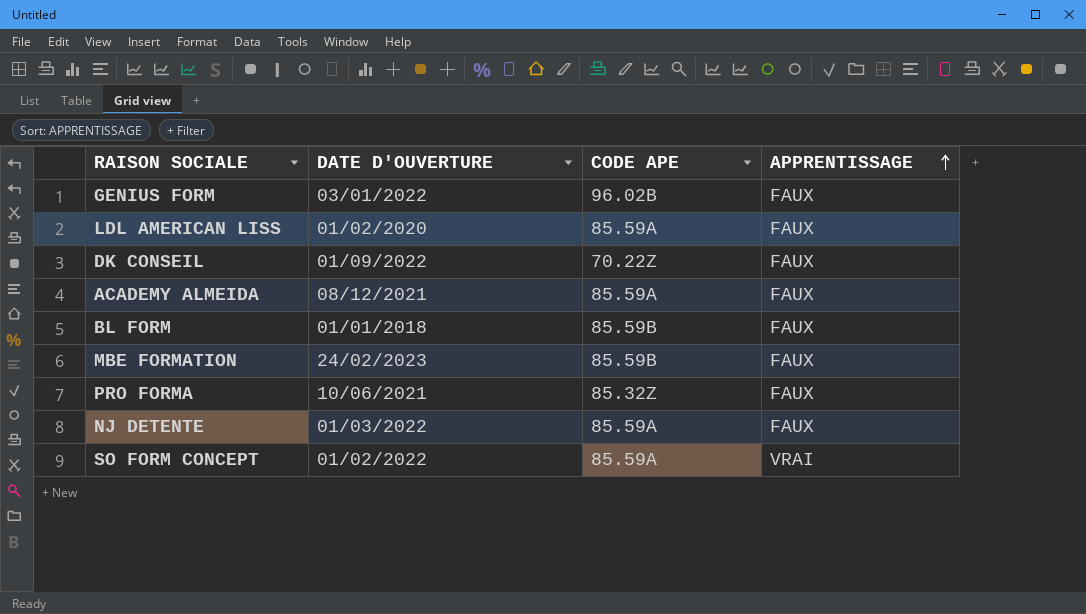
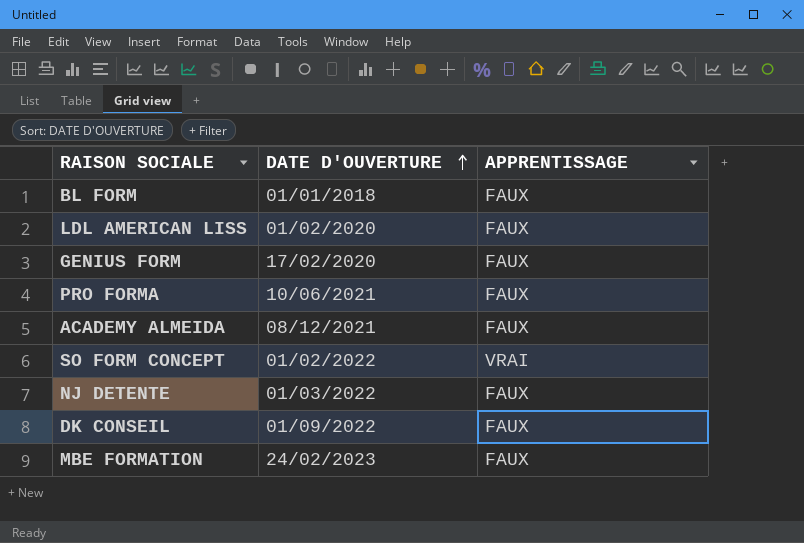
row order: APPRENTISSAGE ascending -> DATE D'OUVERTURE ascending
column CODE APE | position: 3 -> none
GENIUS FORM | DATE D'OUVERTURE: 03/01/2022 -> 17/02/2020

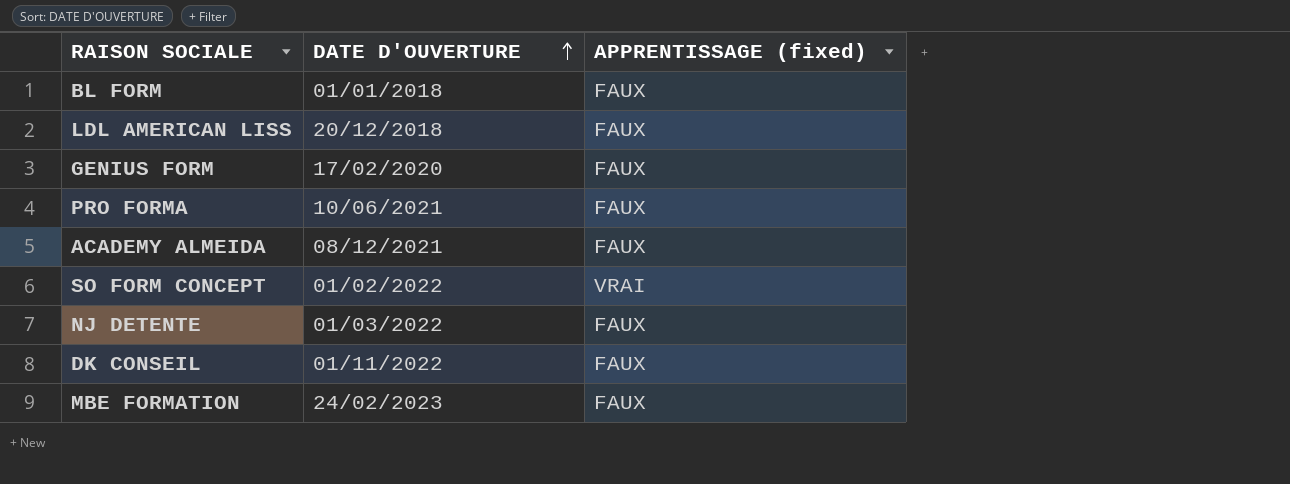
column name: APPRENTISSAGE -> APPRENTISSAGE (fixed)
LDL AMERICAN LISS | DATE D'OUVERTURE: 01/02/2020 -> 20/12/2018
DK CONSEIL | DATE D'OUVERTURE: 01/09/2022 -> 01/11/2022

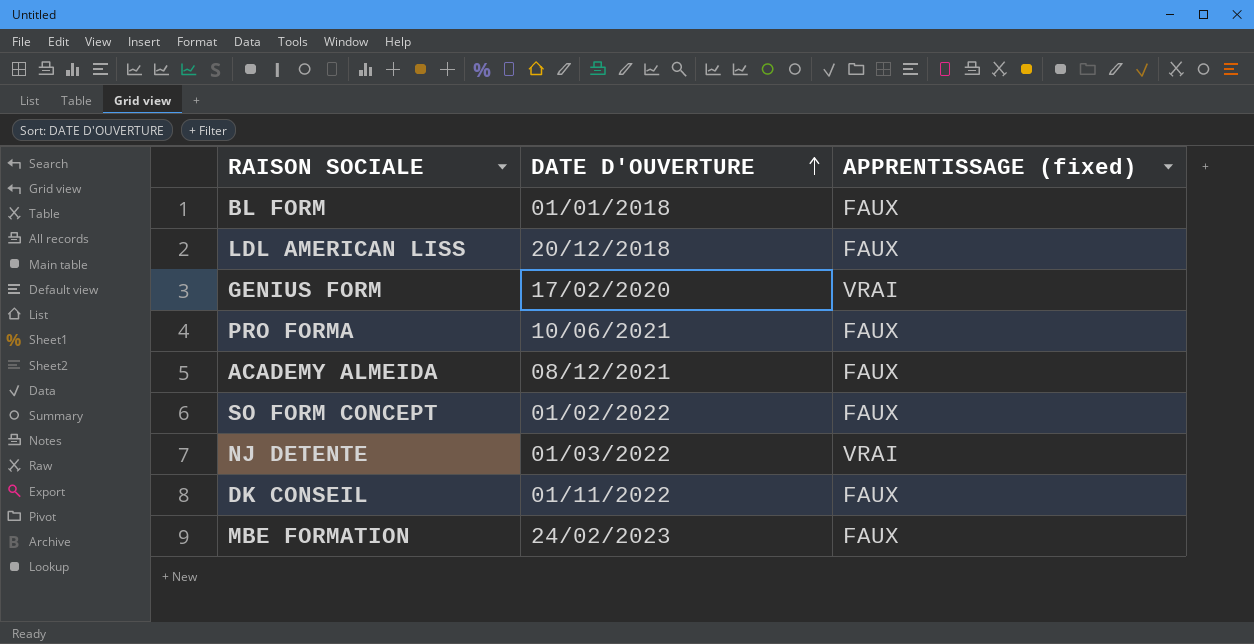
GENIUS FORM | APPRENTISSAGE (fixed): FAUX -> VRAI
SO FORM CONCEPT | APPRENTISSAGE (fixed): VRAI -> FAUX
NJ DETENTE | APPRENTISSAGE (fixed): FAUX -> VRAI

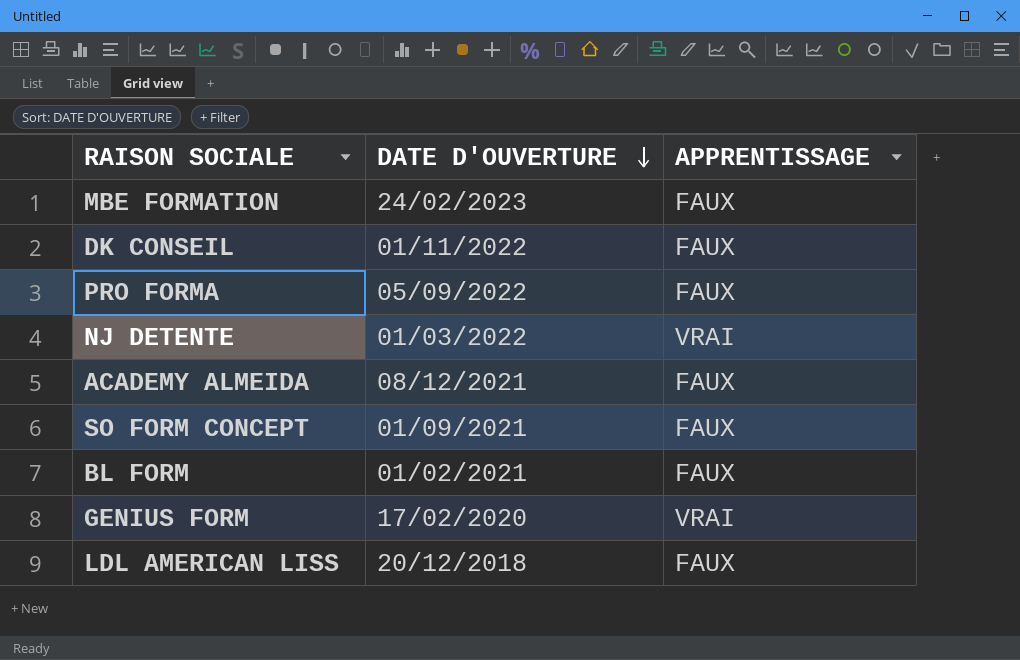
row order: DATE D'OUVERTURE ascending -> DATE D'OUVERTURE descending
column name: APPRENTISSAGE (fixed) -> APPRENTISSAGE
PRO FORMA | DATE D'OUVERTURE: 10/06/2021 -> 05/09/2022
SO FORM CONCEPT | DATE D'OUVERTURE: 01/02/2022 -> 01/09/2021
BL FORM | DATE D'OUVERTURE: 01/01/2018 -> 01/02/2021

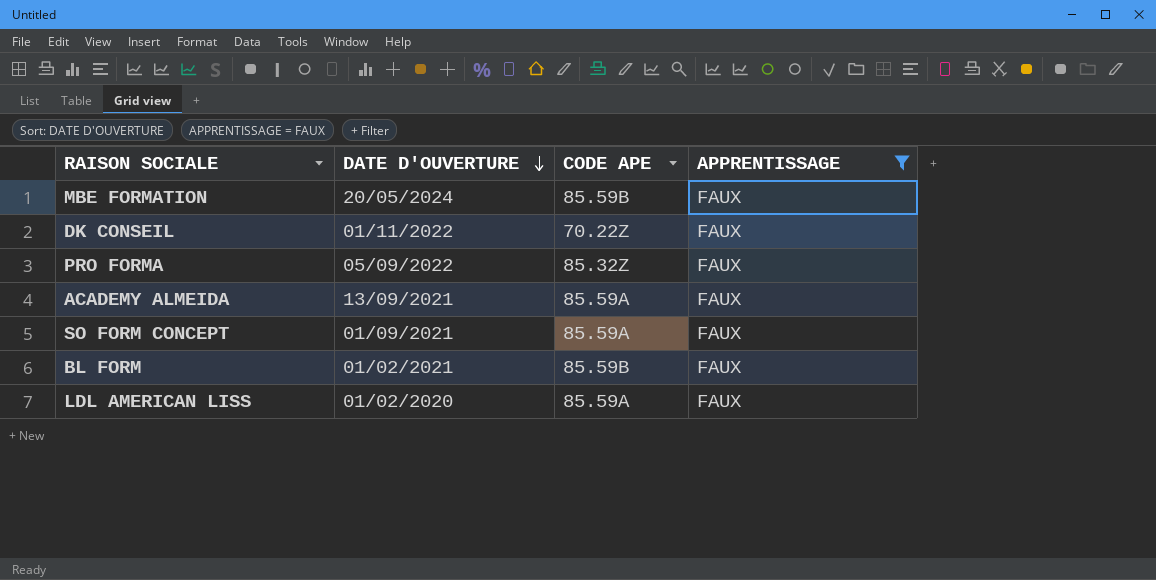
filter: none -> APPRENTISSAGE = FAUX
column CODE APE | position: none -> 3
MBE FORMATION | DATE D'OUVERTURE: 24/02/2023 -> 20/05/2024
ACADEMY ALMEIDA | DATE D'OUVERTURE: 08/12/2021 -> 13/09/2021
LDL AMERICAN LISS | DATE D'OUVERTURE: 20/12/2018 -> 01/02/2020

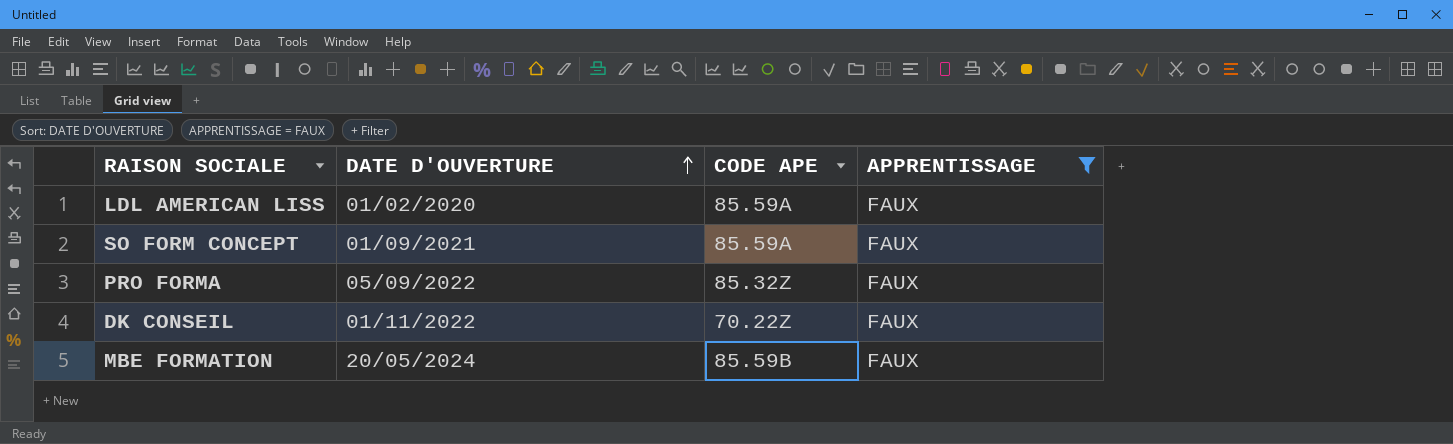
row order: DATE D'OUVERTURE descending -> DATE D'OUVERTURE ascending
row ACADEMY ALMEIDA: 13/09/2021 | 85.59A | FAUX -> none
row BL FORM: 01/02/2021 | 85.59B | FAUX -> none

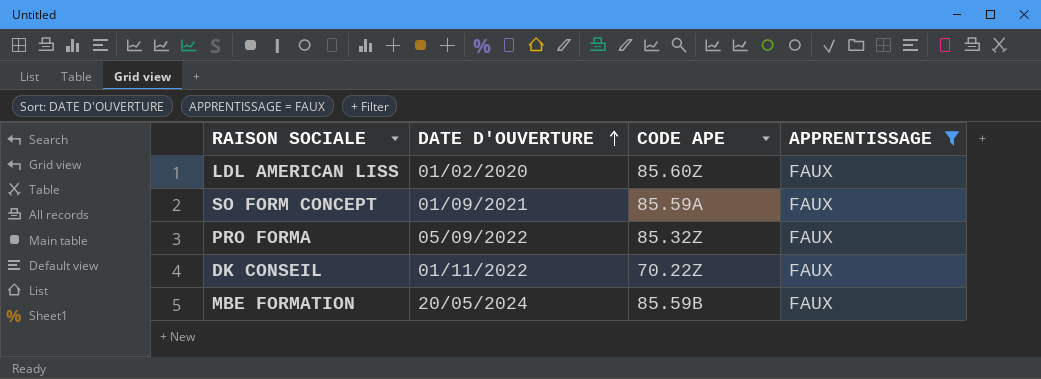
LDL AMERICAN LISS | CODE APE: 85.59A -> 85.60Z

